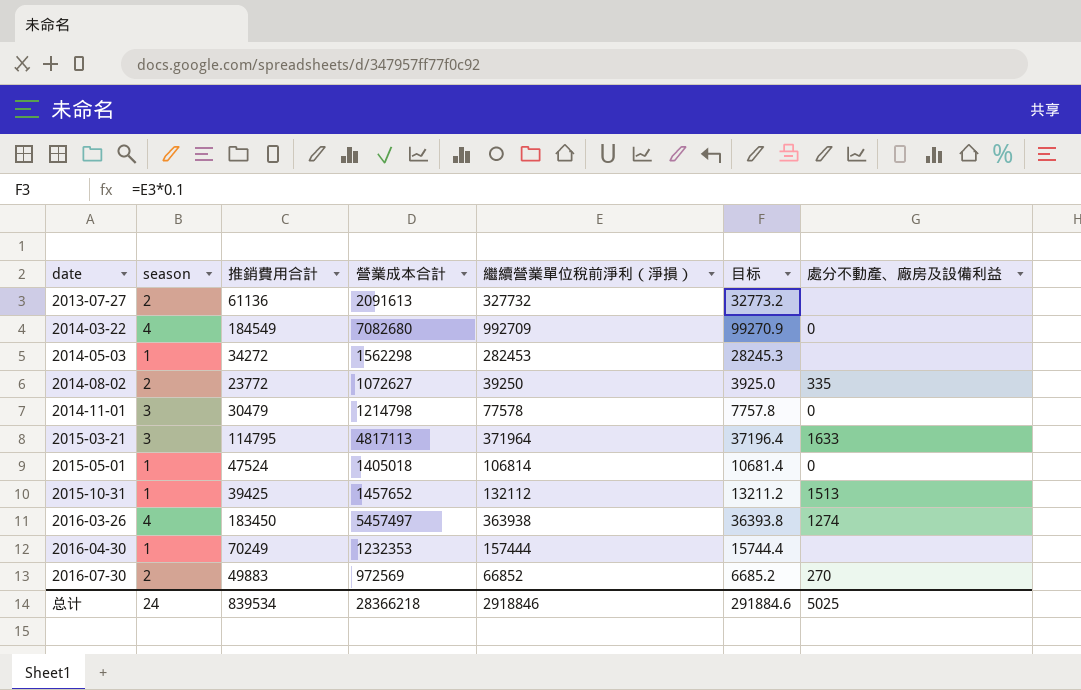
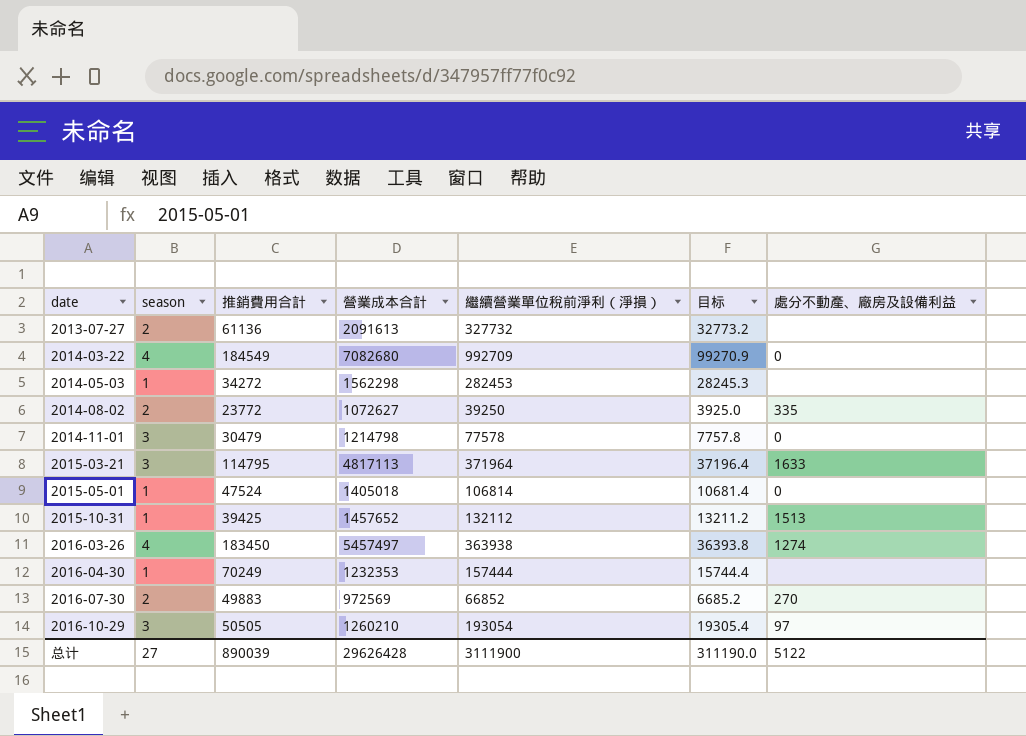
row 2016-10-29: none -> 3 | 50505 | 1260210 | 193054 | 19305.4 | 97
总计 | season: 24 -> 27
总计 | 推銷費用合計: 839534 -> 890039
总计 | 營業成本合計: 28366218 -> 29626428
总计 | 繼續營業單位稅前淨利（淨損）: 2918846 -> 3111900
总计 | 目标: 291884.6 -> 311190.0
总计 | 處分不動產、廠房及設備利益: 5025 -> 5122

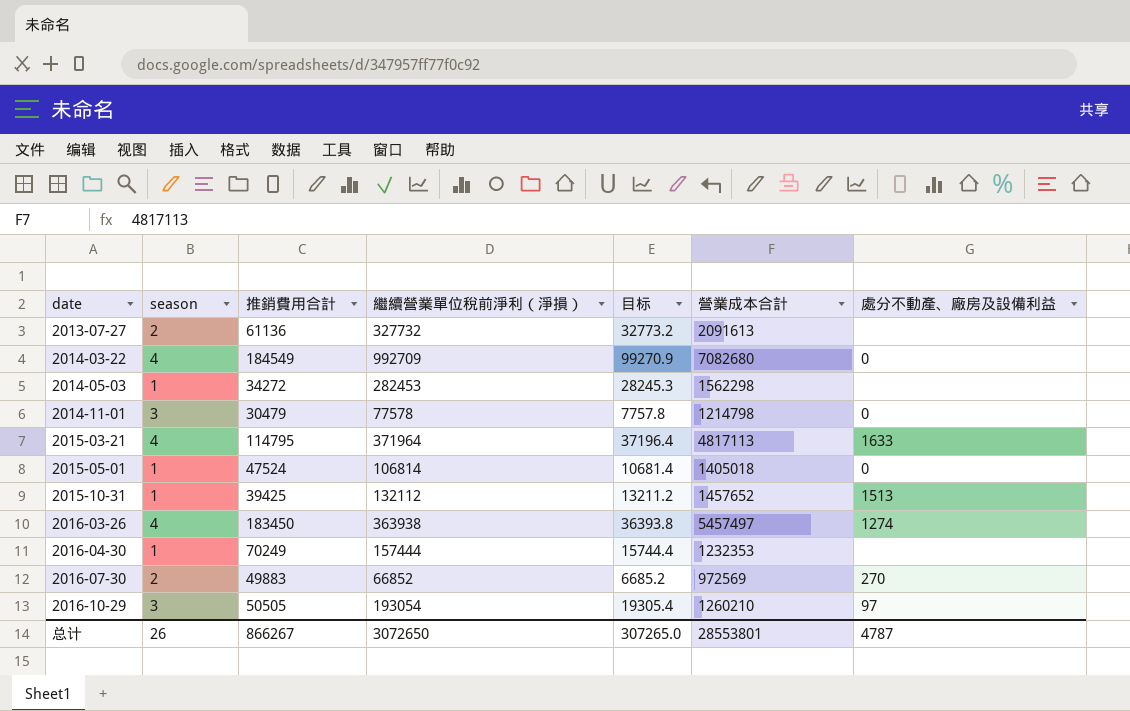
column 營業成本合計 | position: 4 -> 6
row 2014-08-02: 2 | 23772 | 1072627 | 39250 | 3925.0 | 335 -> none
2015-03-21 | season: 3 -> 4
总计 | season: 27 -> 26
总计 | 推銷費用合計: 890039 -> 866267
总计 | 繼續營業單位稅前淨利（淨損）: 3111900 -> 3072650
总计 | 目标: 311190.0 -> 307265.0
总计 | 營業成本合計: 29626428 -> 28553801
总计 | 處分不動產、廠房及設備利益: 5122 -> 4787

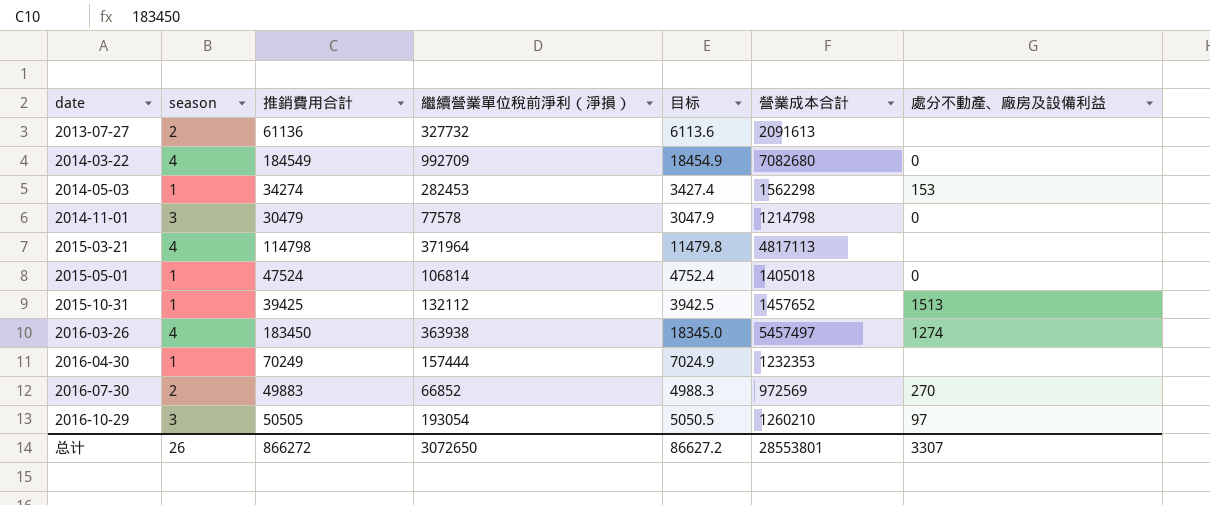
column 目标 | formula: [繼續營業單位稅前淨利（淨損）] * 0.1 -> [推銷費用合計] * 0.1
2014-05-03 | 推銷費用合計: 34272 -> 34274
2014-05-03 | 處分不動產、廠房及設備利益: none -> 153
2015-03-21 | 推銷費用合計: 114795 -> 114798
2015-03-21 | 處分不動產、廠房及設備利益: 1633 -> none
总计 | 推銷費用合計: 866267 -> 866272
总计 | 目标: 307265.0 -> 86627.2
总计 | 處分不動產、廠房及設備利益: 4787 -> 3307

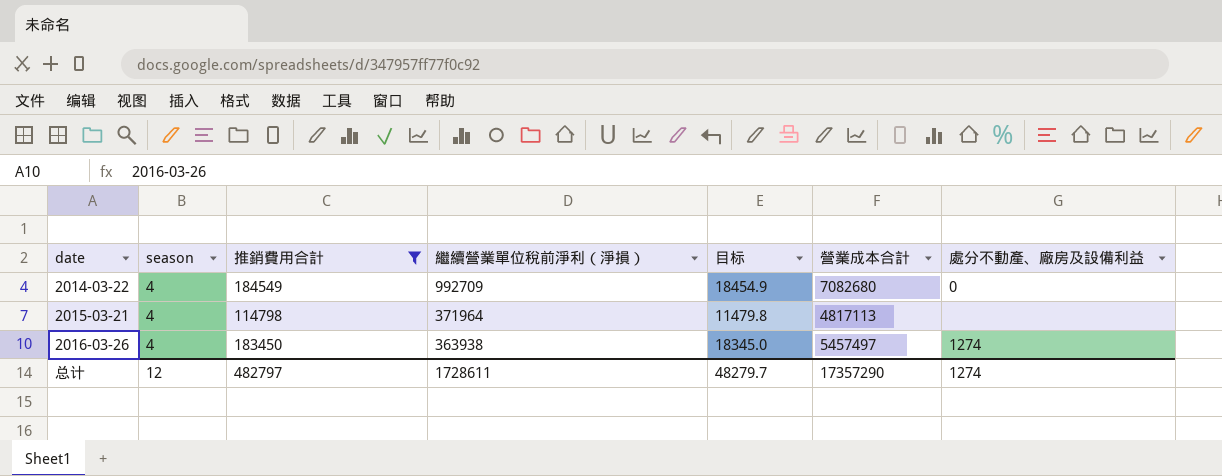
filter: none -> 推銷費用合計 >= 114798
总计 | season: 26 -> 12
总计 | 推銷費用合計: 866272 -> 482797
总计 | 繼續營業單位稅前淨利（淨損）: 3072650 -> 1728611
总计 | 目标: 86627.2 -> 48279.7
总计 | 營業成本合計: 28553801 -> 17357290
总计 | 處分不動產、廠房及設備利益: 3307 -> 1274

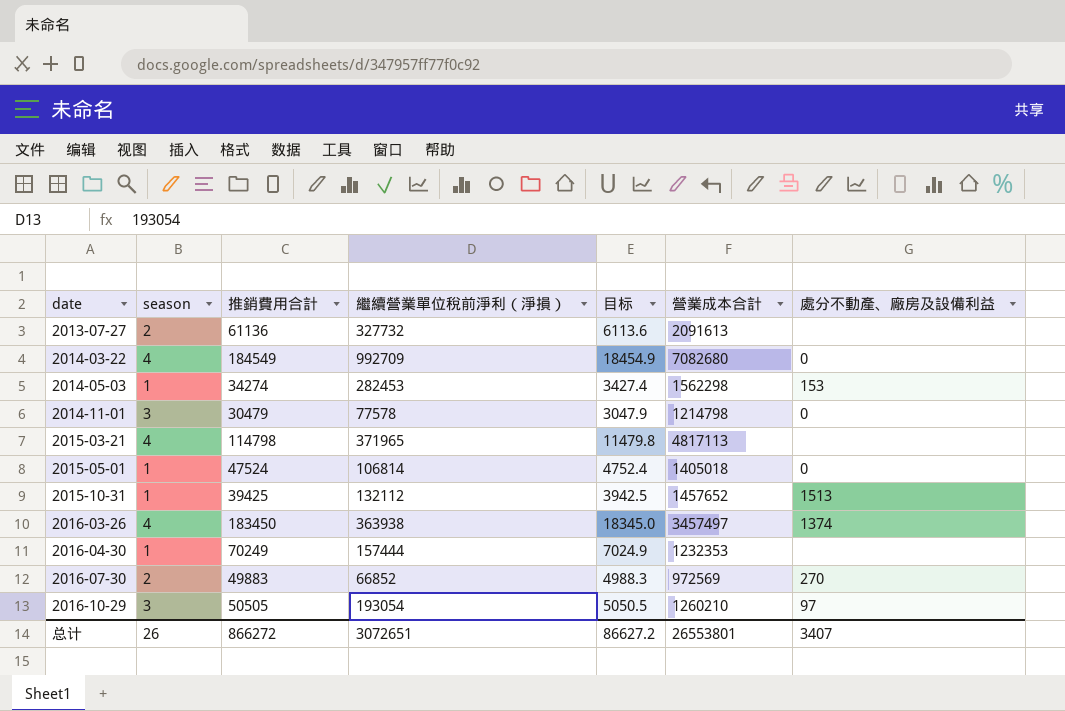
filter: 推銷費用合計 >= 114798 -> none
2015-03-21 | 繼續營業單位稅前淨利（淨損）: 371964 -> 371965
2016-03-26 | 營業成本合計: 5457497 -> 3457497
2016-03-26 | 處分不動產、廠房及設備利益: 1274 -> 1374
总计 | season: 12 -> 26
总计 | 推銷費用合計: 482797 -> 866272
总计 | 繼續營業單位稅前淨利（淨損）: 1728611 -> 3072651
总计 | 目标: 48279.7 -> 86627.2
总计 | 營業成本合計: 17357290 -> 26553801
总计 | 處分不動產、廠房及設備利益: 1274 -> 3407

